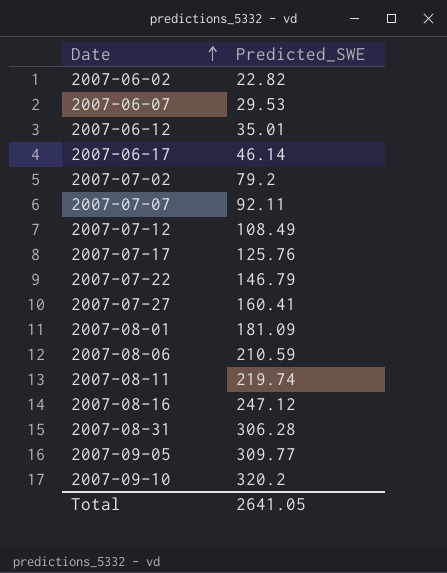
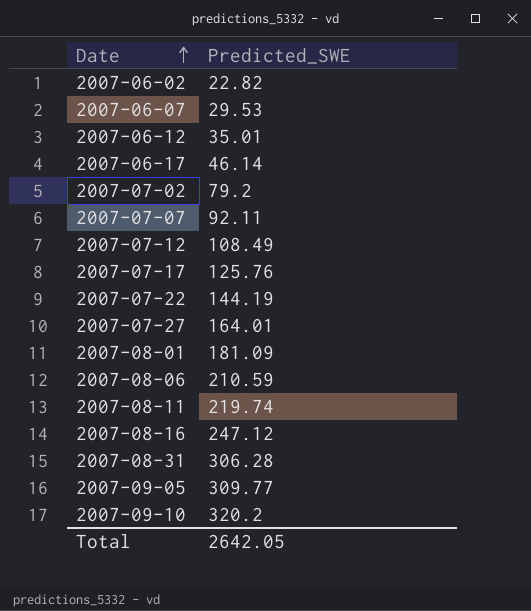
2007-07-22 | Predicted_SWE: 146.79 -> 144.19
2007-07-27 | Predicted_SWE: 160.41 -> 164.01
Total | Predicted_SWE: 2641.05 -> 2642.05

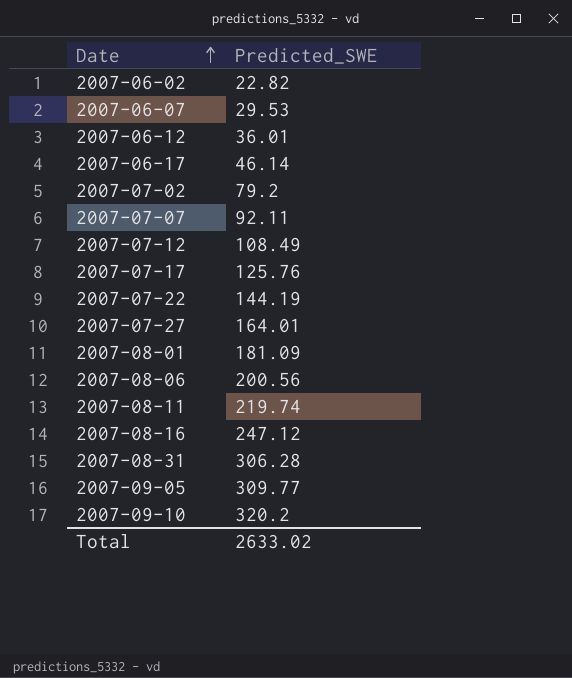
2007-06-12 | Predicted_SWE: 35.01 -> 36.01
2007-08-06 | Predicted_SWE: 210.59 -> 200.56
Total | Predicted_SWE: 2642.05 -> 2633.02

